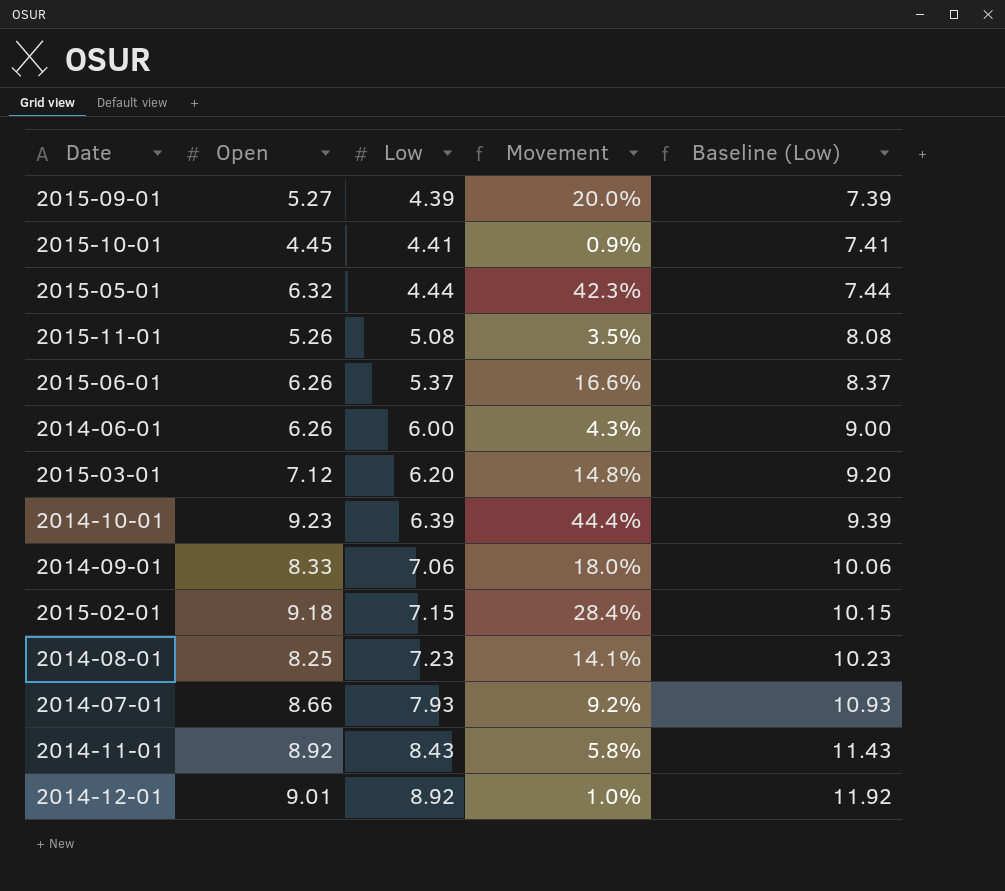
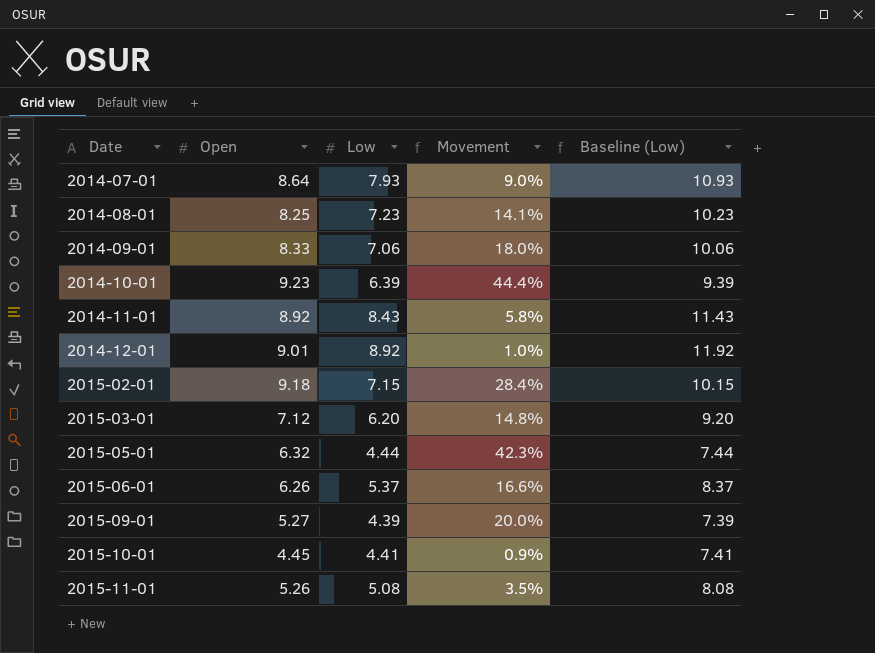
row order: Low ascending -> Date ascending
row 2014-06-01: 6.26 | 6.00 | 4.3% | 9.00 -> none
2014-07-01 | Open: 8.66 -> 8.64
2014-07-01 | Movement: 9.2% -> 9.0%

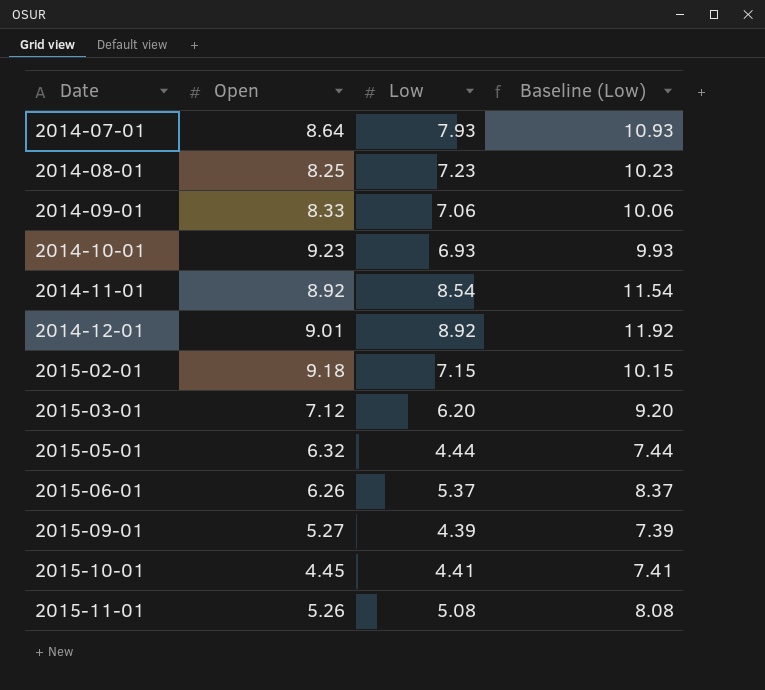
column Movement | formula: ([Open] - [Low]) / [Low] -> none
2014-10-01 | Low: 6.39 -> 6.93
2014-10-01 | Baseline (Low): 9.39 -> 9.93
2014-11-01 | Low: 8.43 -> 8.54
2014-11-01 | Baseline (Low): 11.43 -> 11.54

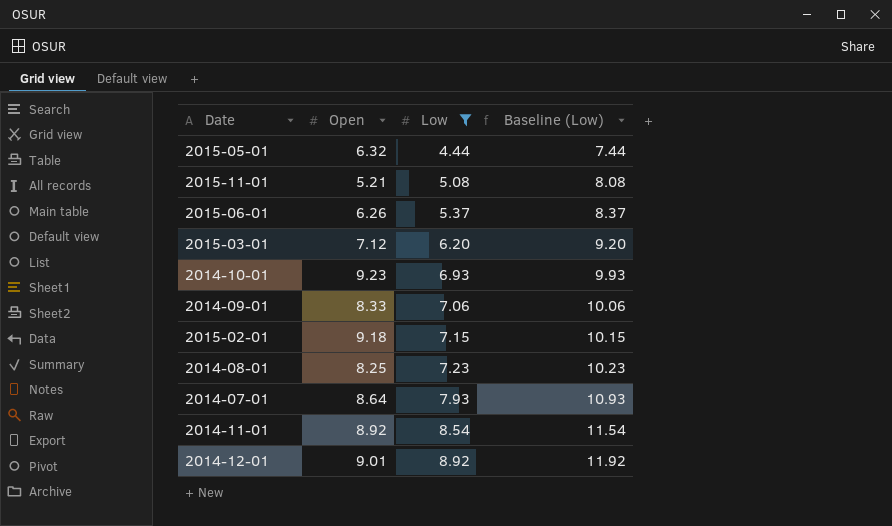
filter: none -> Low >= 4.44
row order: Date ascending -> Low ascending
2015-11-01 | Open: 5.26 -> 5.21

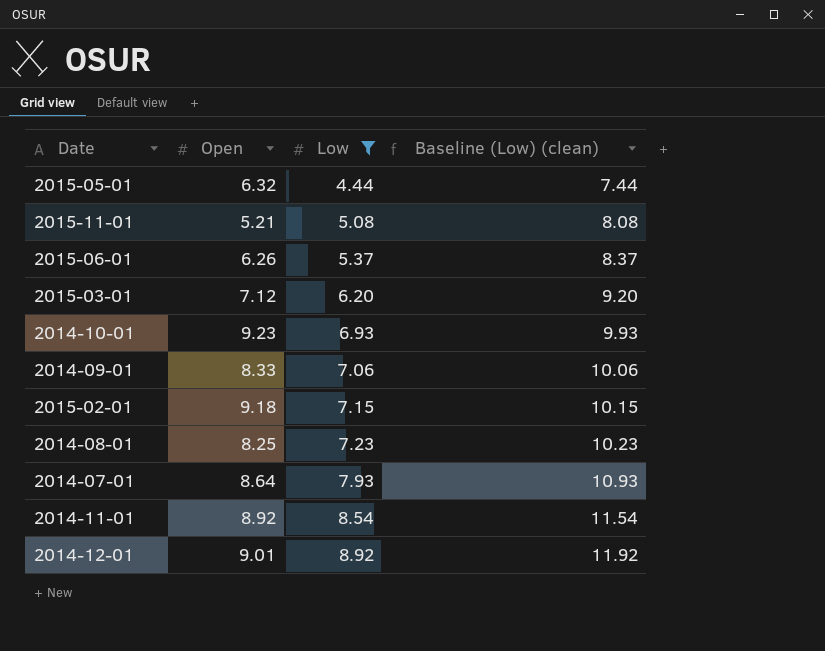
column name: Baseline (Low) -> Baseline (Low) (clean)

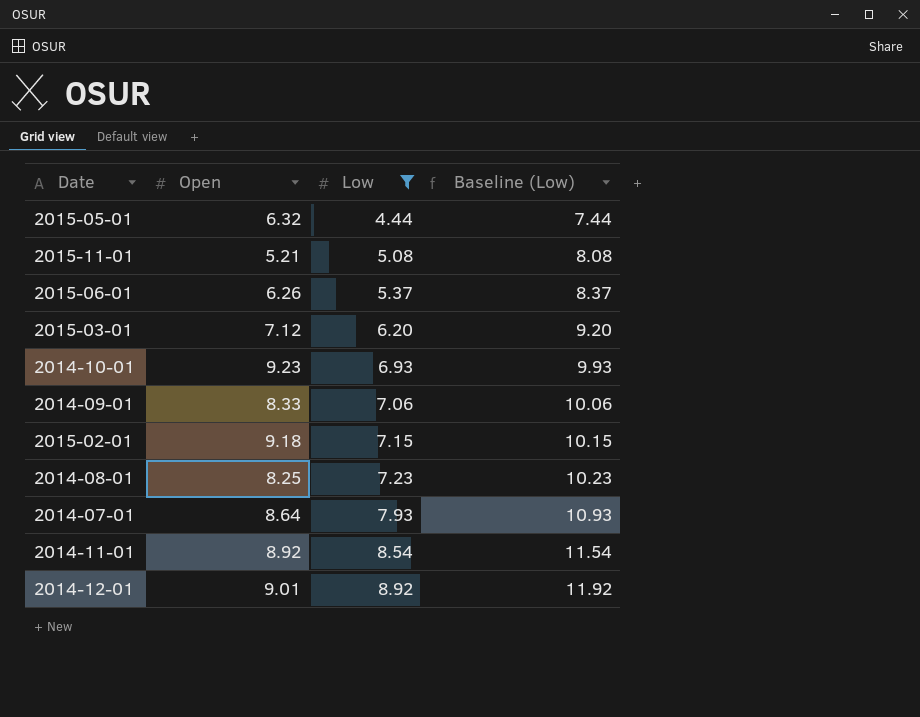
column name: Baseline (Low) (clean) -> Baseline (Low)

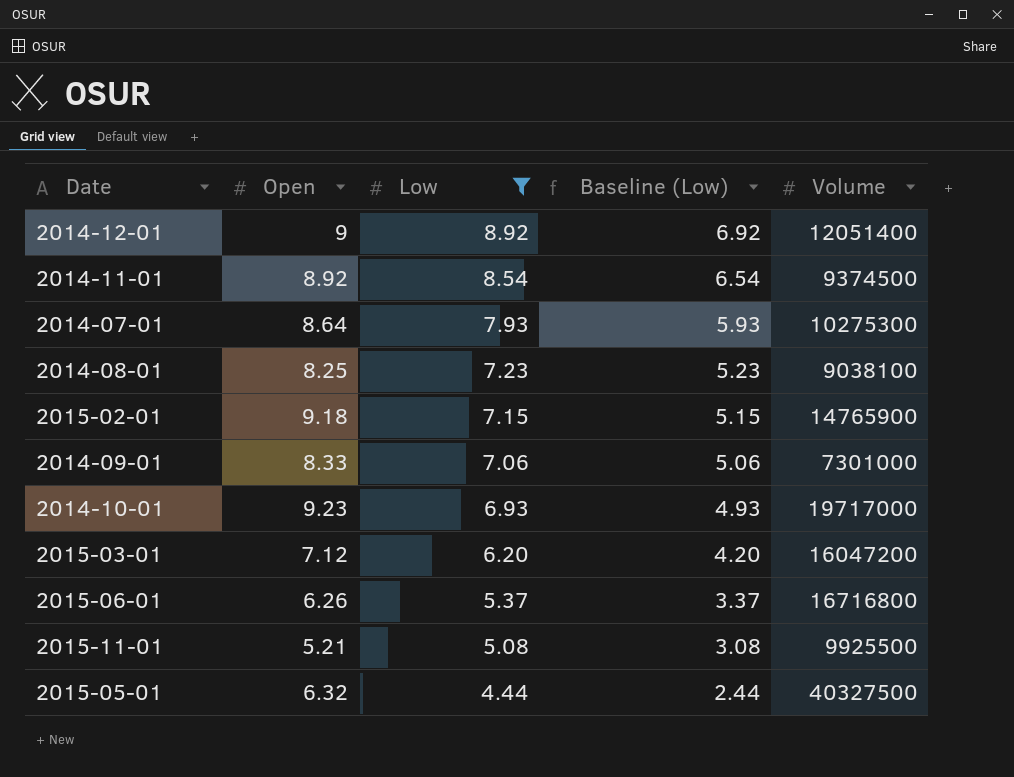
row order: Low ascending -> Low descending
column Baseline (Low) | formula: [Low] + 3 -> [Low] - 2
column Volume | position: none -> 5
2014-12-01 | Open: 9.01 -> 9

